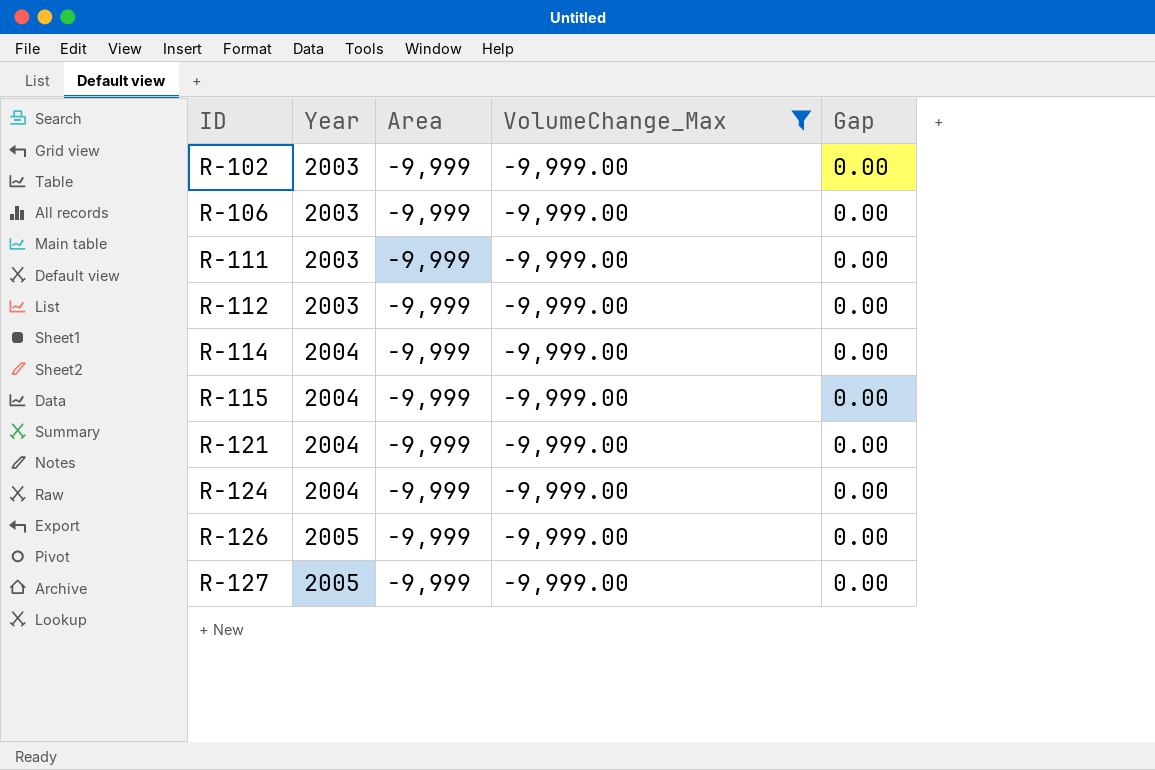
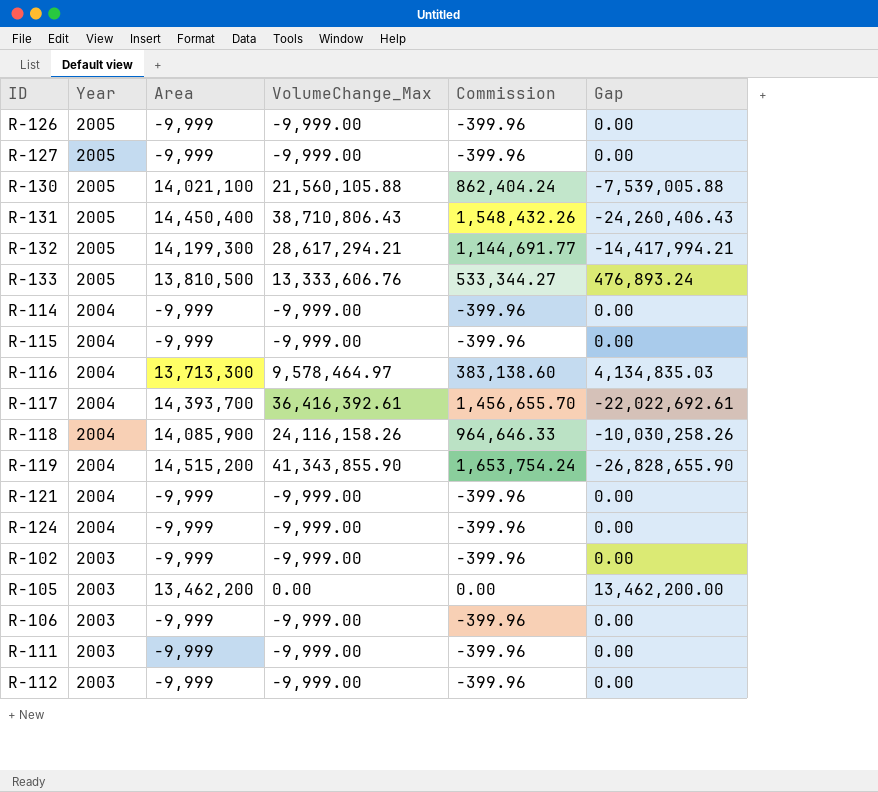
filter: VolumeChange_Max = -9,999.00 -> none
row order: ID ascending -> Year descending
column Commission | formula: none -> [VolumeChange_Max] * 0.04

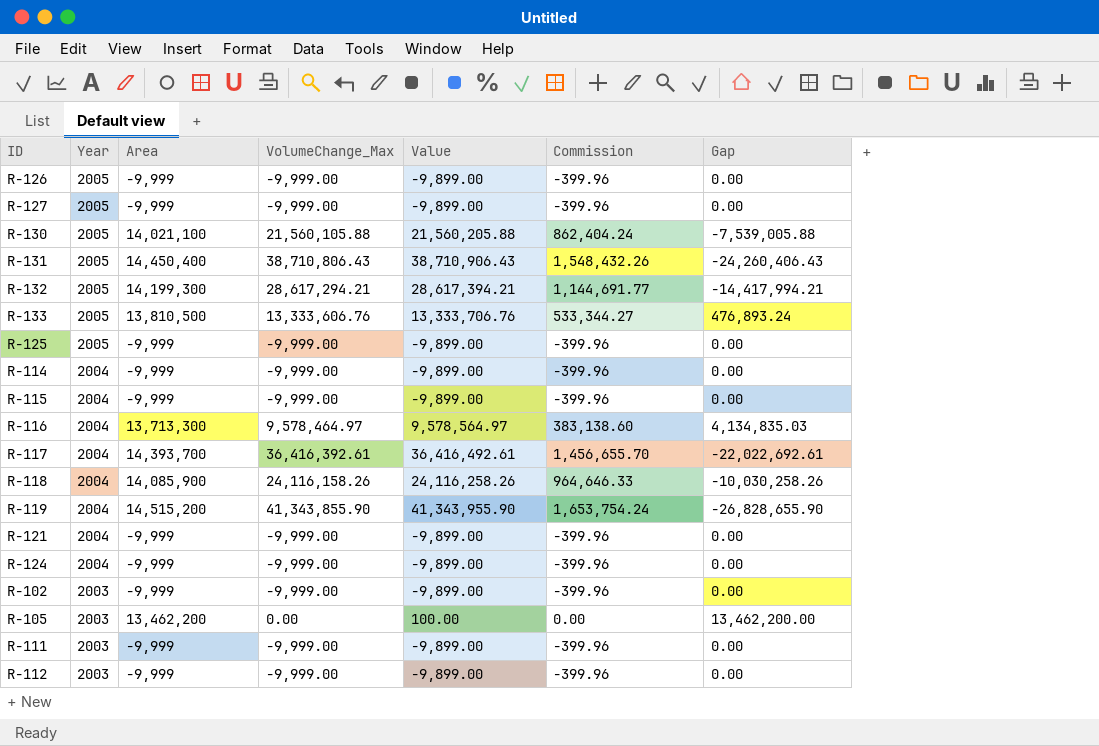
column Value | formula: none -> [VolumeChange_Max] + 100
row R-106: 2003 | -9,999 | -9,999.00 | -399.96 | 0.00 -> none
row R-125: none -> 2005 | -9,999 | -9,999.00 | -9,899.00 | -399.96 | 0.00

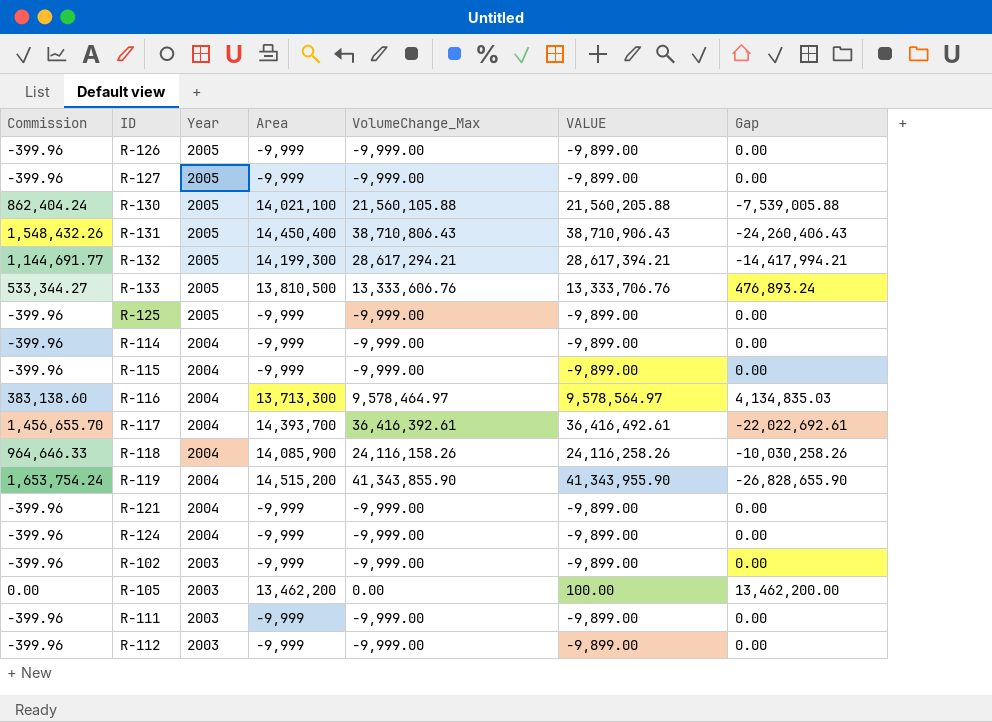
column Commission | position: 6 -> 1
column name: Value -> VALUE

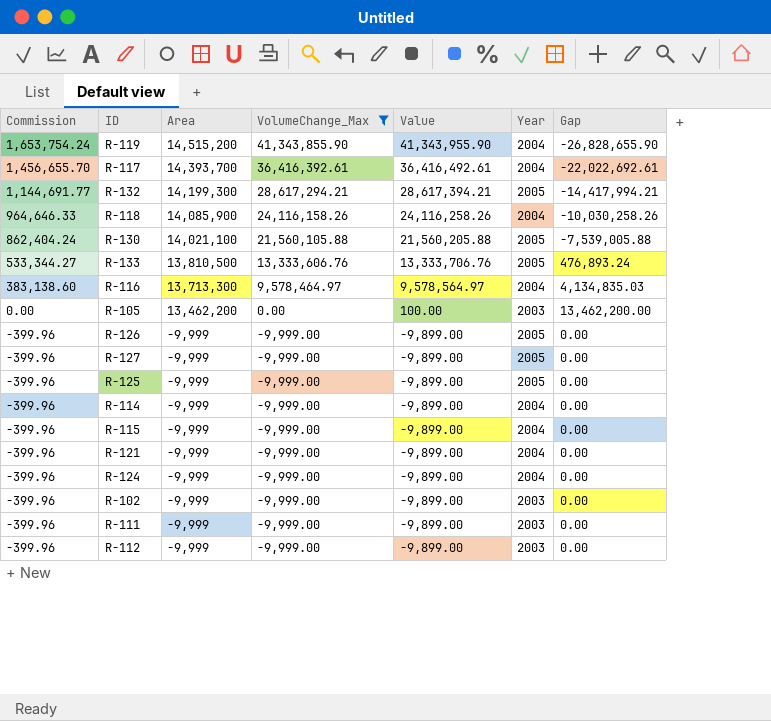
filter: none -> VolumeChange_Max != 38,710,806.43
row order: Year descending -> Commission descending
column name: VALUE -> Value
column Year | position: 3 -> 6

